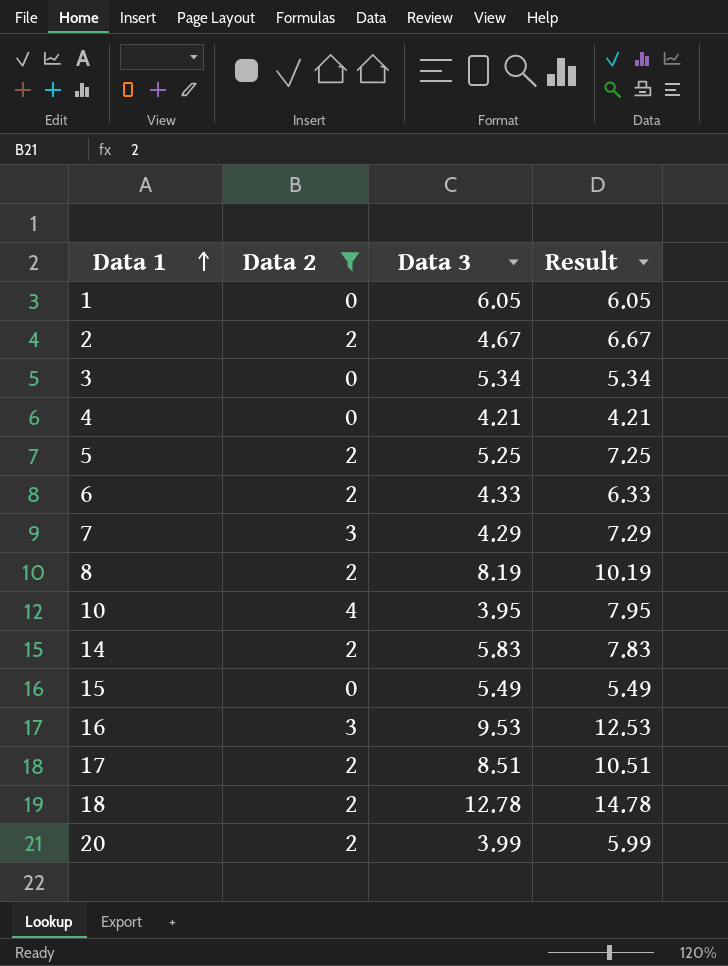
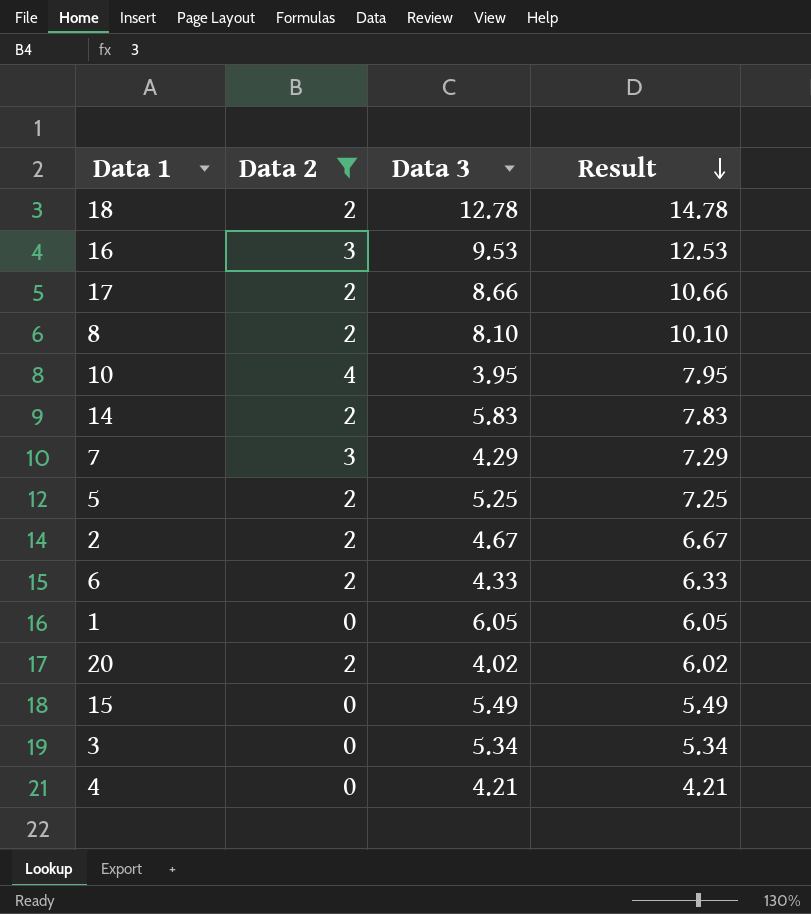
row order: Data 1 ascending -> Result descending
17 | Data 3: 8.51 -> 8.66
17 | Result: 10.51 -> 10.66
8 | Data 3: 8.19 -> 8.10
8 | Result: 10.19 -> 10.10
20 | Data 3: 3.99 -> 4.02
20 | Result: 5.99 -> 6.02

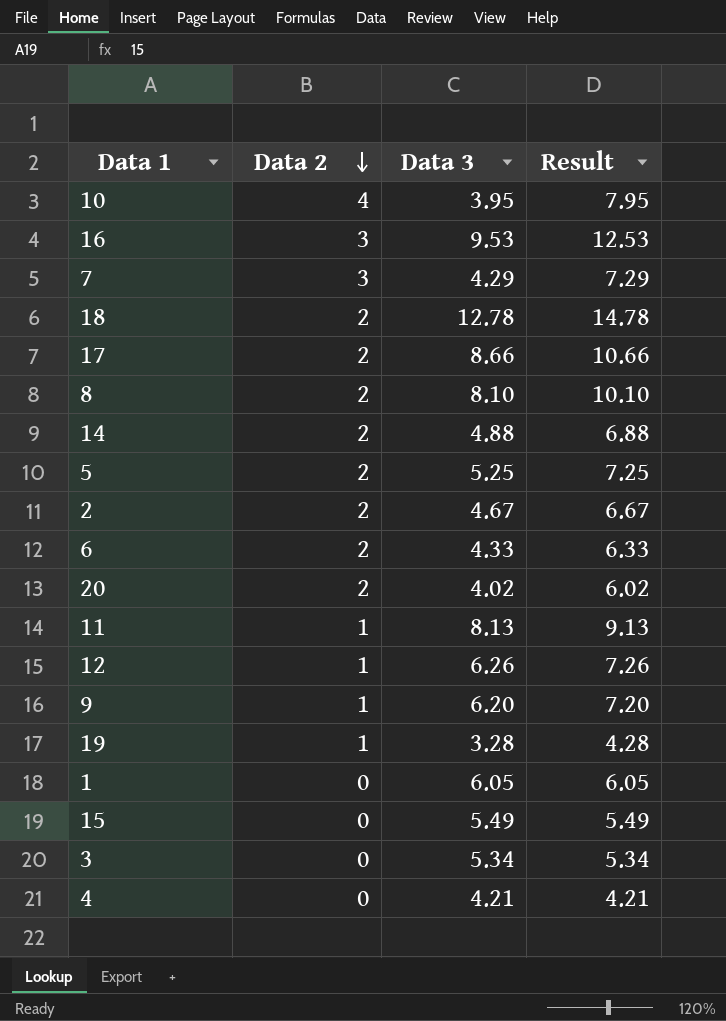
filter: Data 2 != 1 -> none
row order: Result descending -> Data 2 descending
14 | Data 3: 5.83 -> 4.88
14 | Result: 7.83 -> 6.88

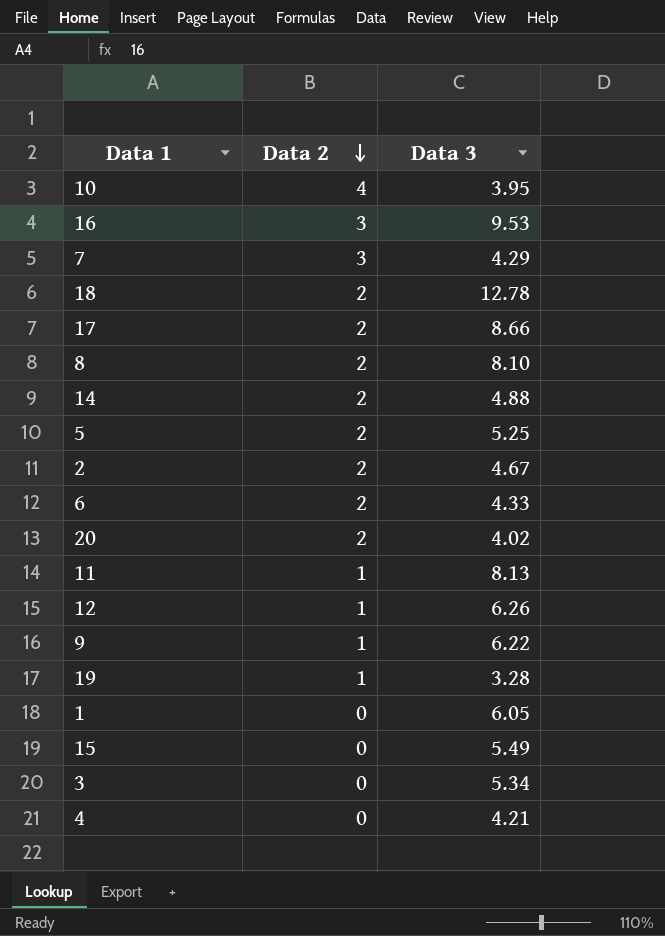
column Result | formula: [Data 2] + [Data 3] -> none
9 | Data 3: 6.20 -> 6.22

